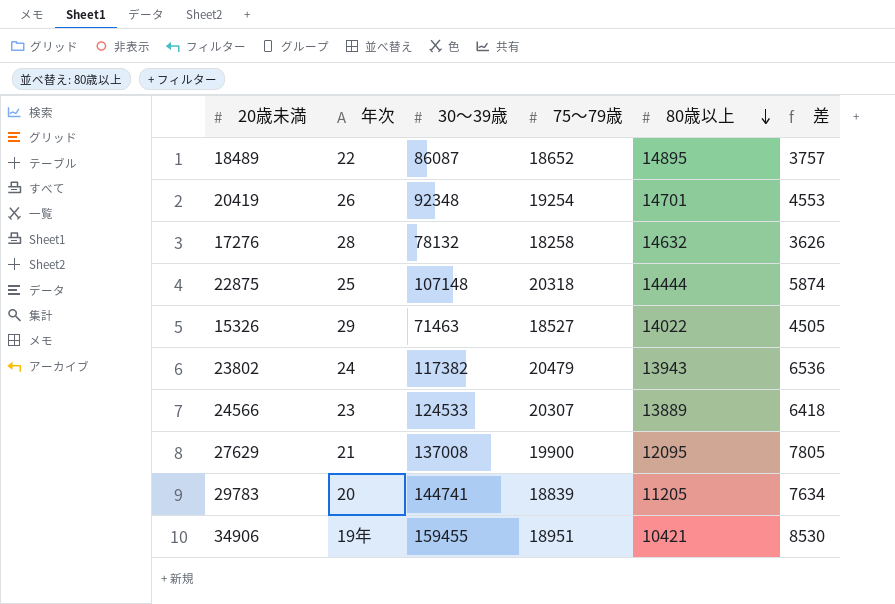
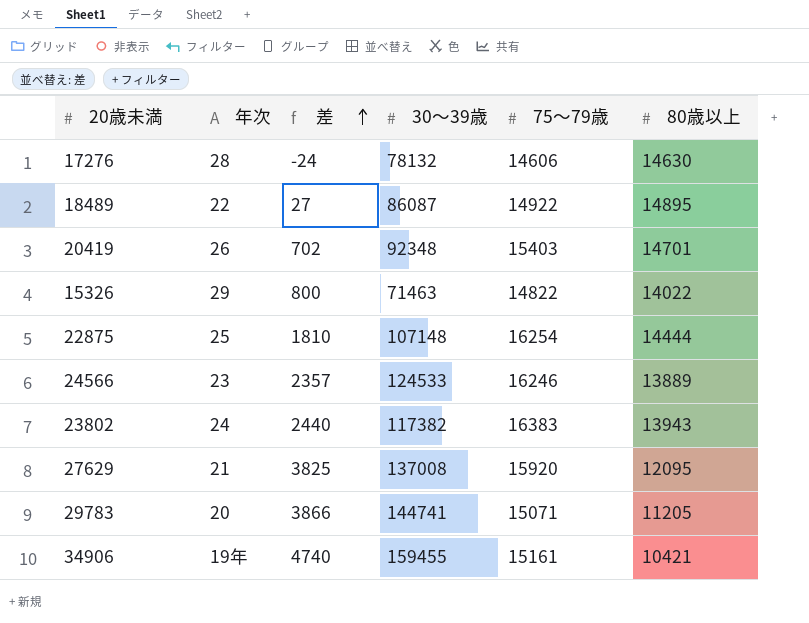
row order: 80歳以上 descending -> 差 ascending
column 差 | position: 6 -> 3
17276 | 差: 3626 -> -24
17276 | 75～79歳: 18258 -> 14606
17276 | 80歳以上: 14632 -> 14630
18489 | 差: 3757 -> 27
18489 | 75～79歳: 18652 -> 14922
20419 | 差: 4553 -> 702
20419 | 75～79歳: 19254 -> 15403
15326 | 差: 4505 -> 800
15326 | 75～79歳: 18527 -> 14822
22875 | 差: 5874 -> 1810
22875 | 75～79歳: 20318 -> 16254
24566 | 差: 6418 -> 2357
24566 | 75～79歳: 20307 -> 16246
23802 | 差: 6536 -> 2440
23802 | 75～79歳: 20479 -> 16383
27629 | 差: 7805 -> 3825
27629 | 75～79歳: 19900 -> 15920
29783 | 差: 7634 -> 3866
29783 | 75～79歳: 18839 -> 15071
34906 | 差: 8530 -> 4740
34906 | 75～79歳: 18951 -> 15161

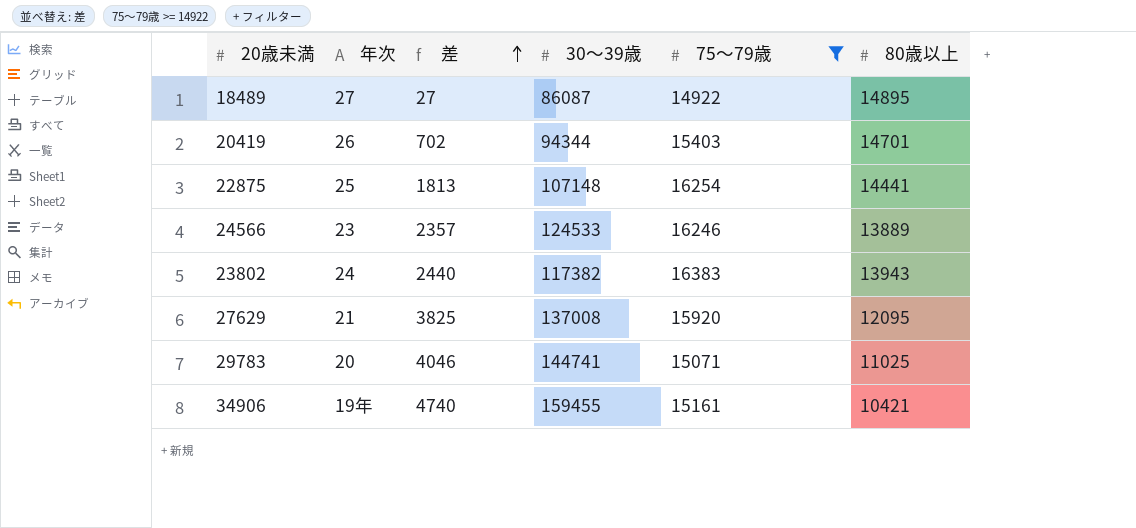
filter: none -> 75～79歳 >= 14922
18489 | 年次: 22 -> 27
20419 | 30～39歳: 92348 -> 94344
22875 | 差: 1810 -> 1813
22875 | 80歳以上: 14444 -> 14441
29783 | 差: 3866 -> 4046
29783 | 80歳以上: 11205 -> 11025

